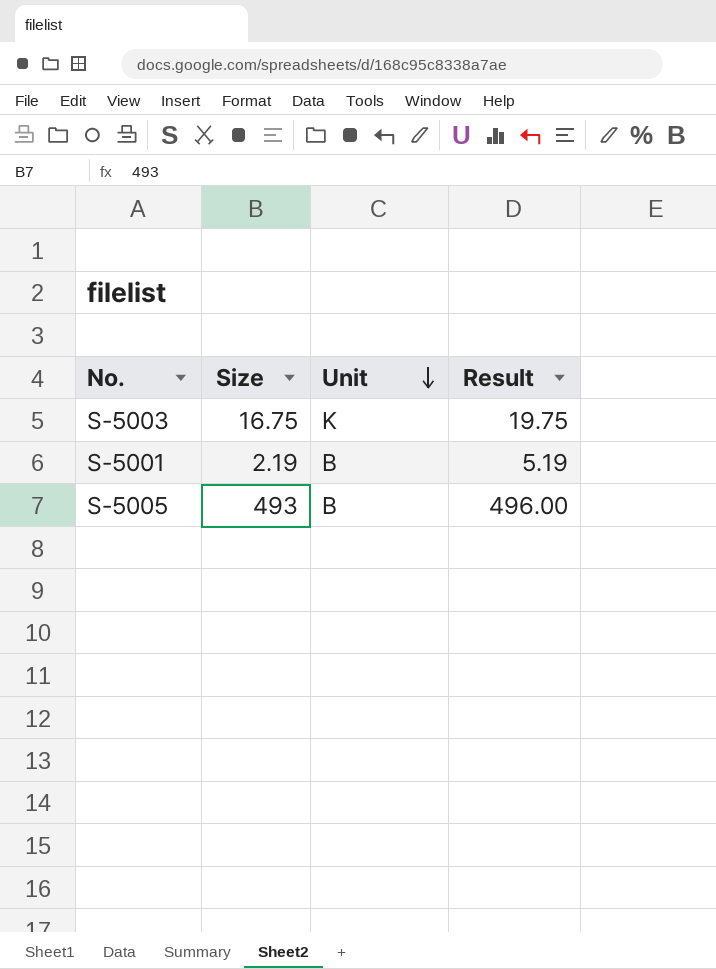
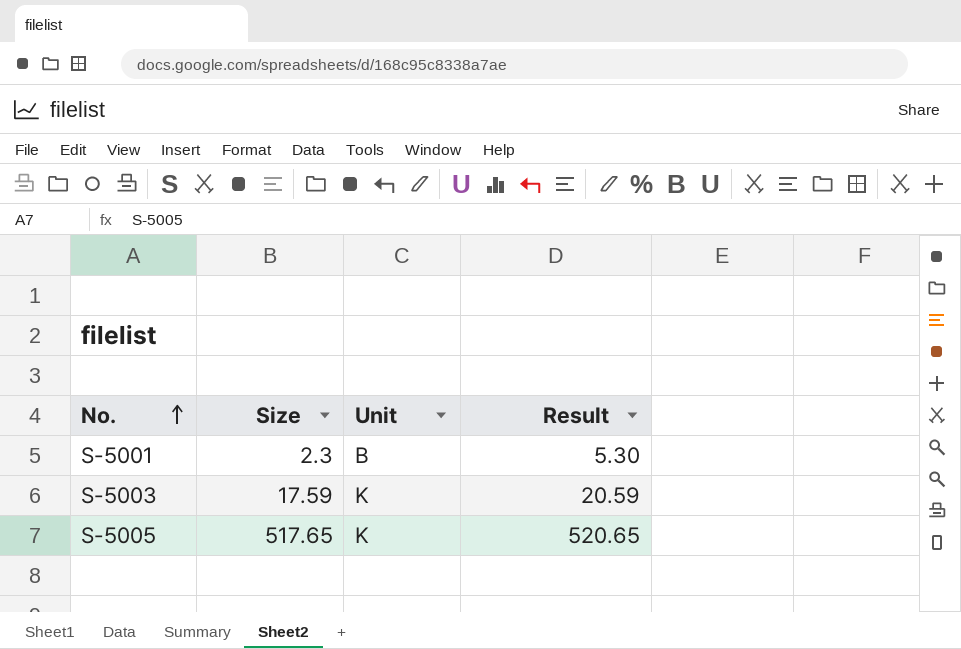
row order: Unit descending -> No. ascending
S-5001 | Size: 2.19 -> 2.3
S-5001 | Result: 5.19 -> 5.30
S-5003 | Size: 16.75 -> 17.59
S-5003 | Result: 19.75 -> 20.59
S-5005 | Size: 493 -> 517.65
S-5005 | Unit: B -> K
S-5005 | Result: 496.00 -> 520.65

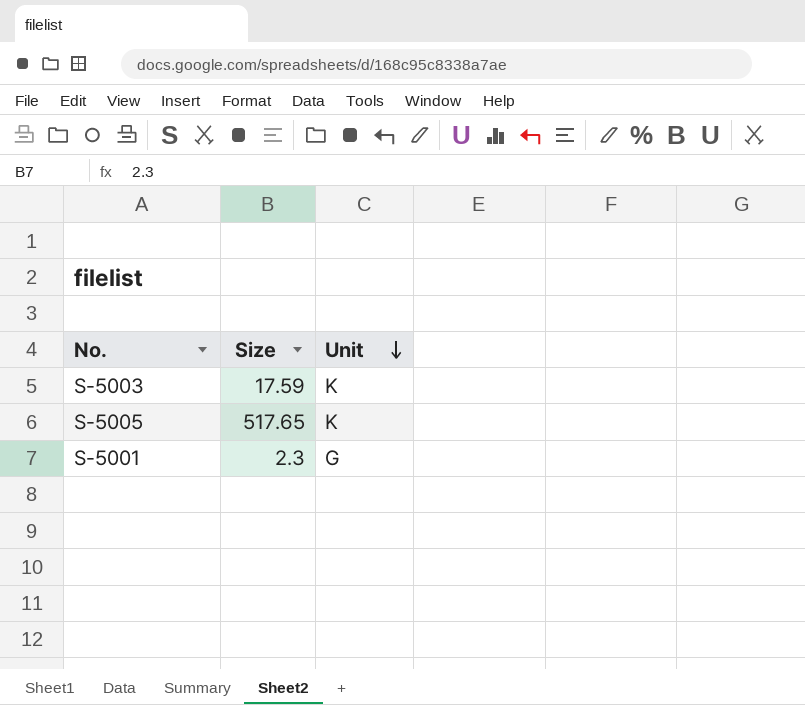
row order: No. ascending -> Unit descending
column Result | formula: [Size] + 3 -> none
S-5001 | Unit: B -> G

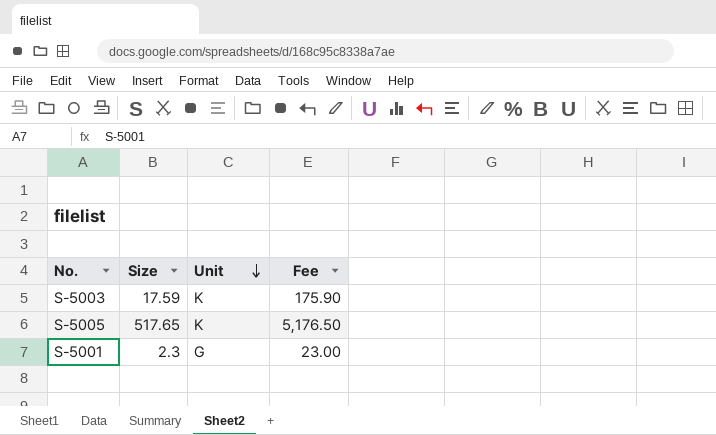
column Fee | formula: none -> [Size] * 10

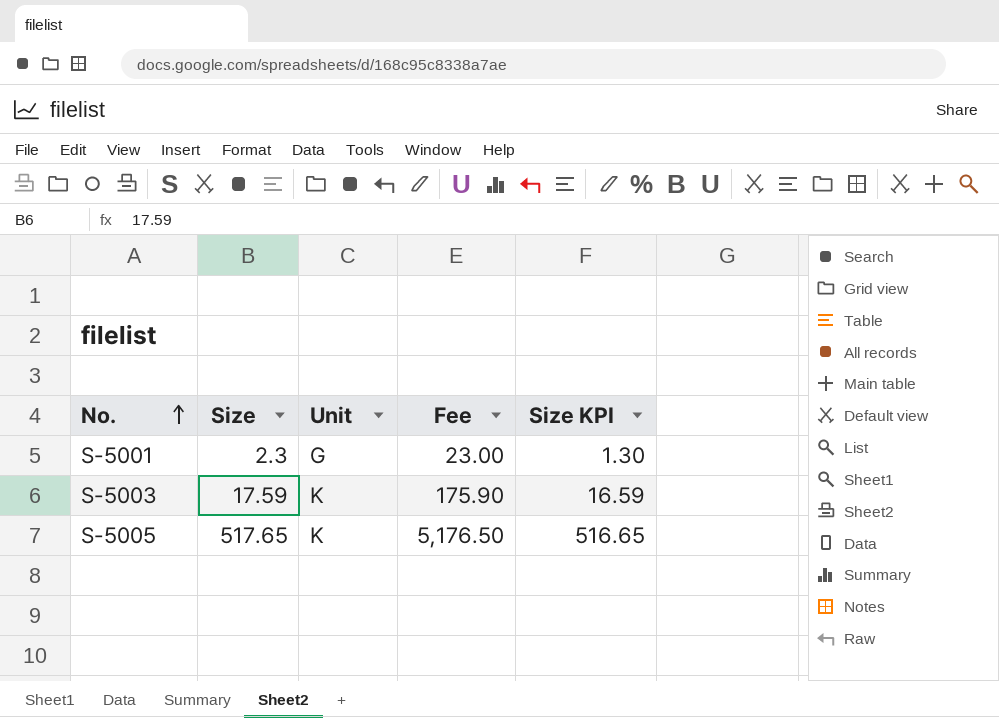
row order: Unit descending -> No. ascending
column Size KPI | formula: none -> [Size] - 1

